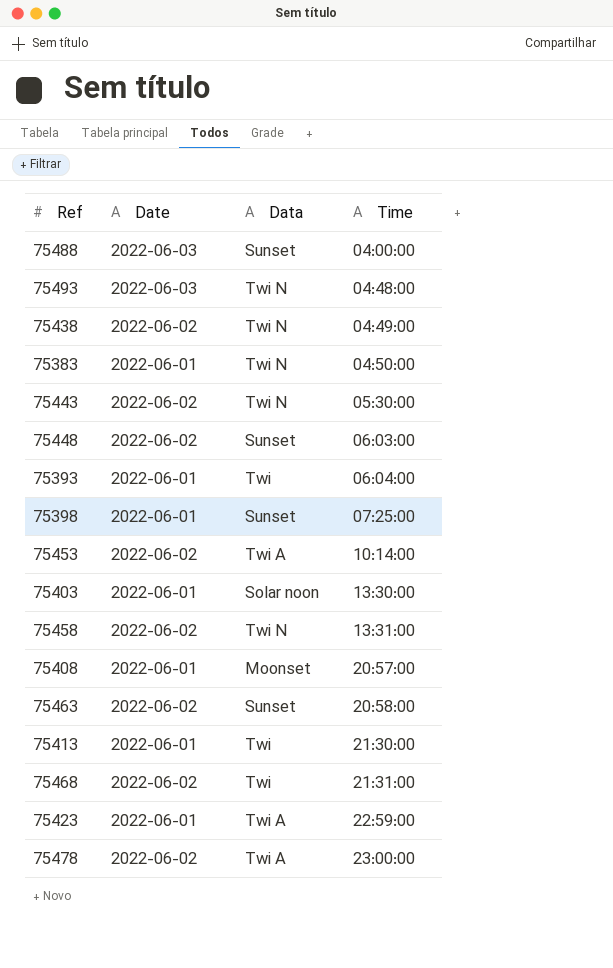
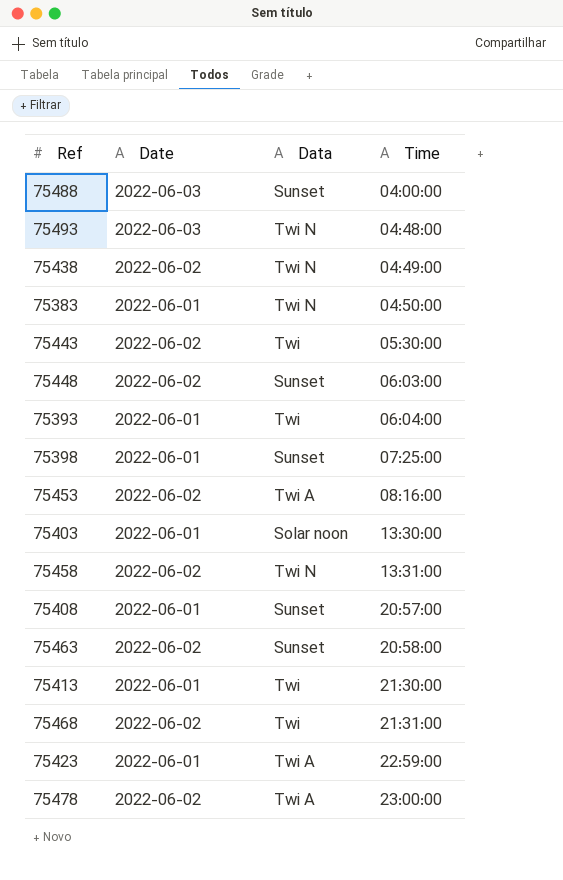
75443 | Data: Twi N -> Twi
75453 | Time: 10:14:00 -> 08:16:00
75408 | Data: Moonset -> Sunset

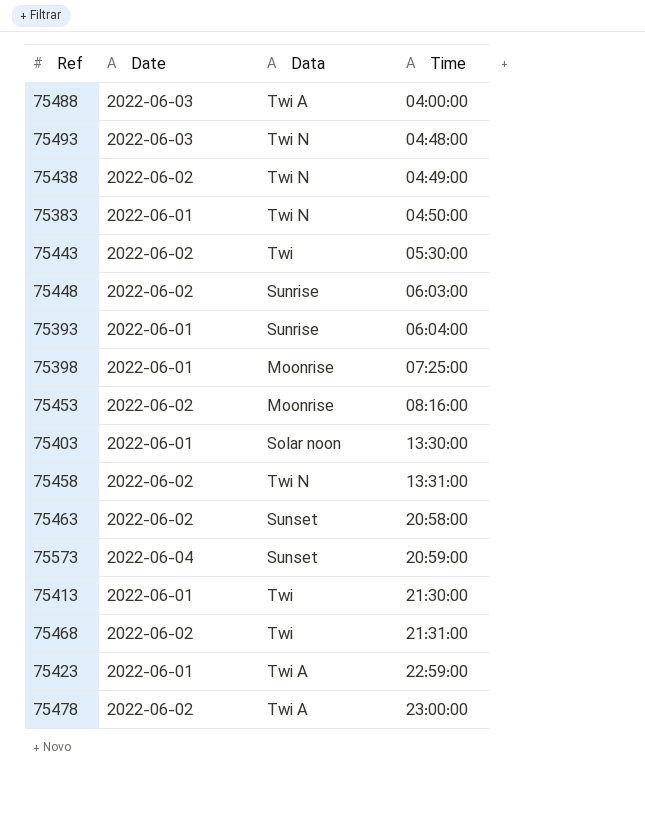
row 75408: 2022-06-01 | Sunset | 20:57:00 -> none
75488 | Data: Sunset -> Twi A
75448 | Data: Sunset -> Sunrise
75393 | Data: Twi -> Sunrise
75398 | Data: Sunset -> Moonrise
75453 | Data: Twi A -> Moonrise
row 75573: none -> 2022-06-04 | Sunset | 20:59:00

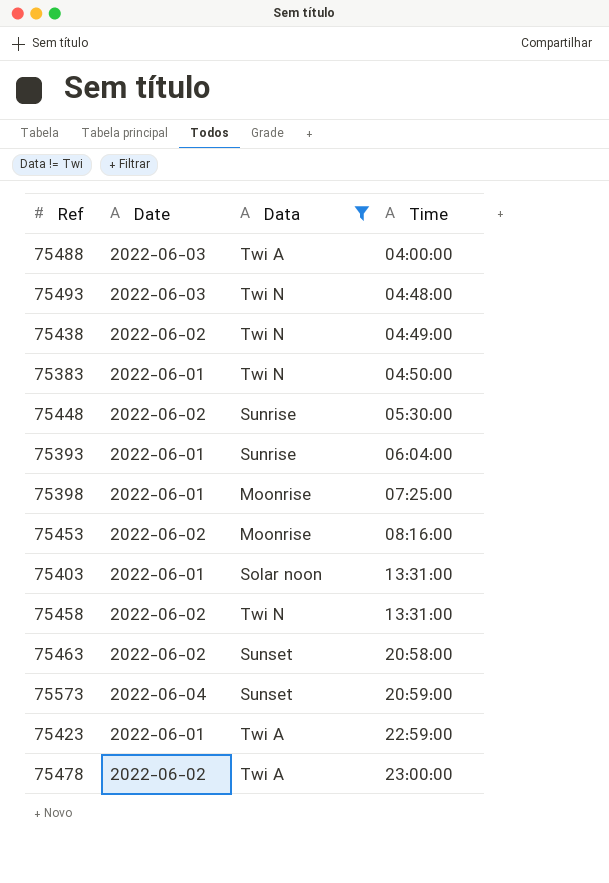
filter: none -> Data != Twi
75448 | Time: 06:03:00 -> 05:30:00
75403 | Time: 13:30:00 -> 13:31:00

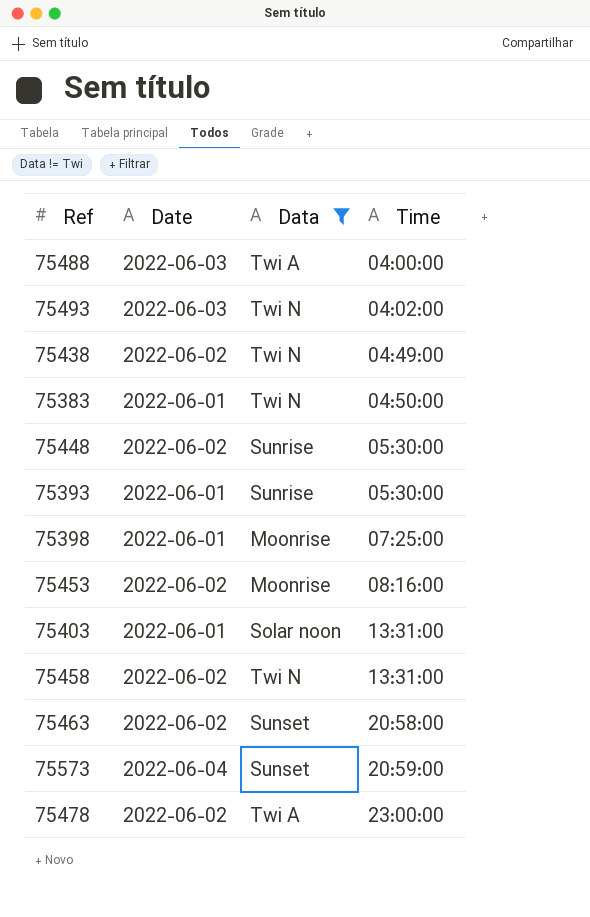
row 75423: 2022-06-01 | Twi A | 22:59:00 -> none
75493 | Time: 04:48:00 -> 04:02:00
75393 | Time: 06:04:00 -> 05:30:00

